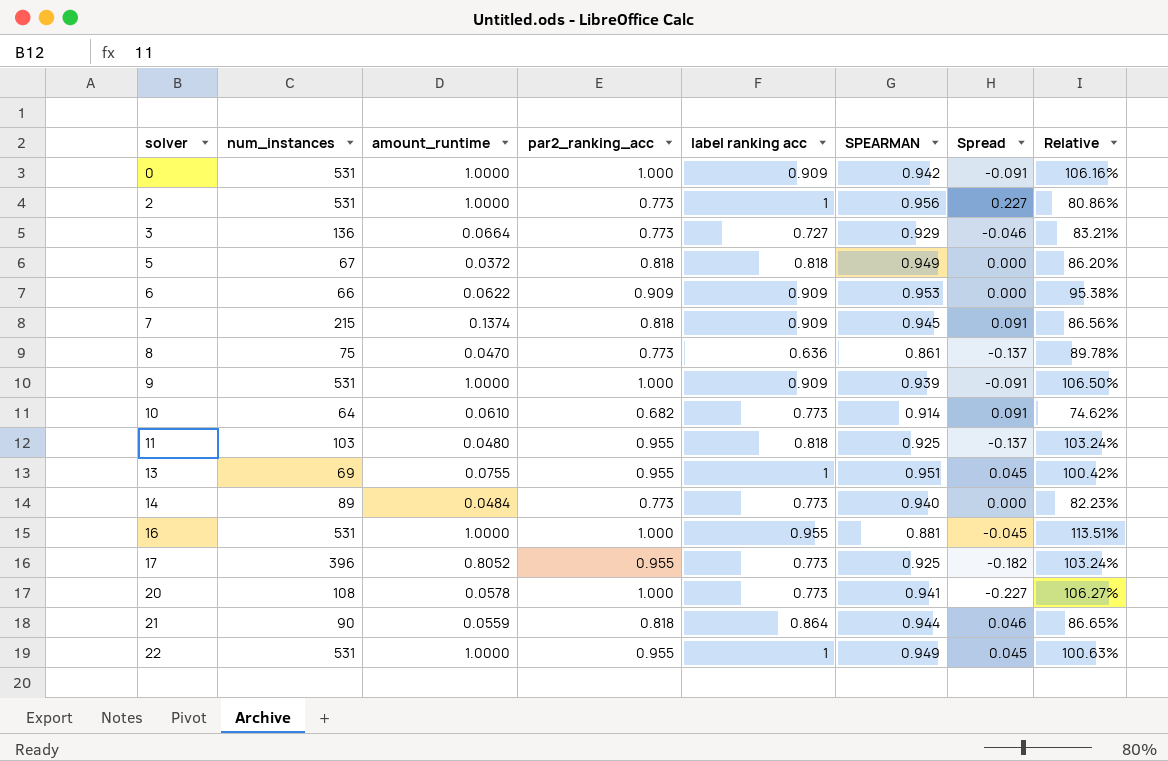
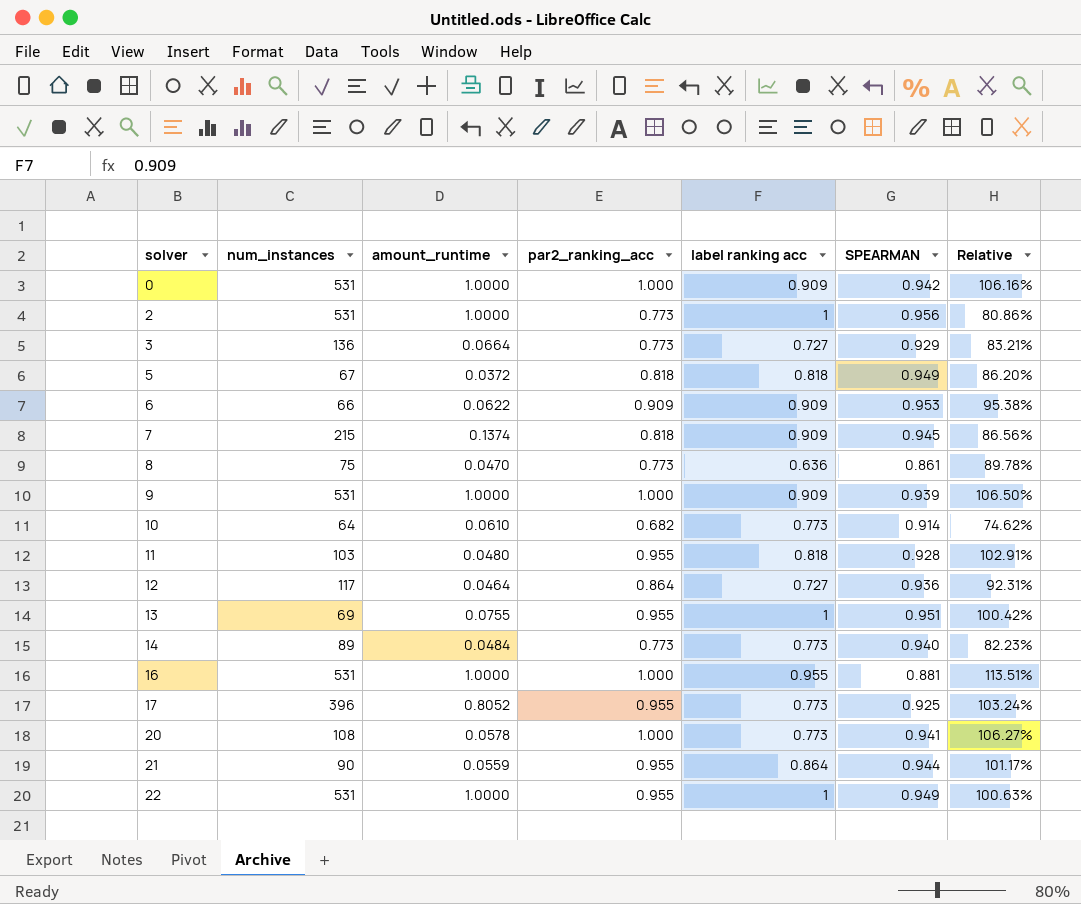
column Spread | formula: [label ranking acc] - [par2_ranking_acc] -> none
11 | SPEARMAN: 0.925 -> 0.928
11 | Relative: 103.24% -> 102.91%
row 12: none -> 117 | 0.0464 | 0.864 | 0.727 | 0.936 | 92.31%
21 | par2_ranking_acc: 0.818 -> 0.955
21 | Relative: 86.65% -> 101.17%

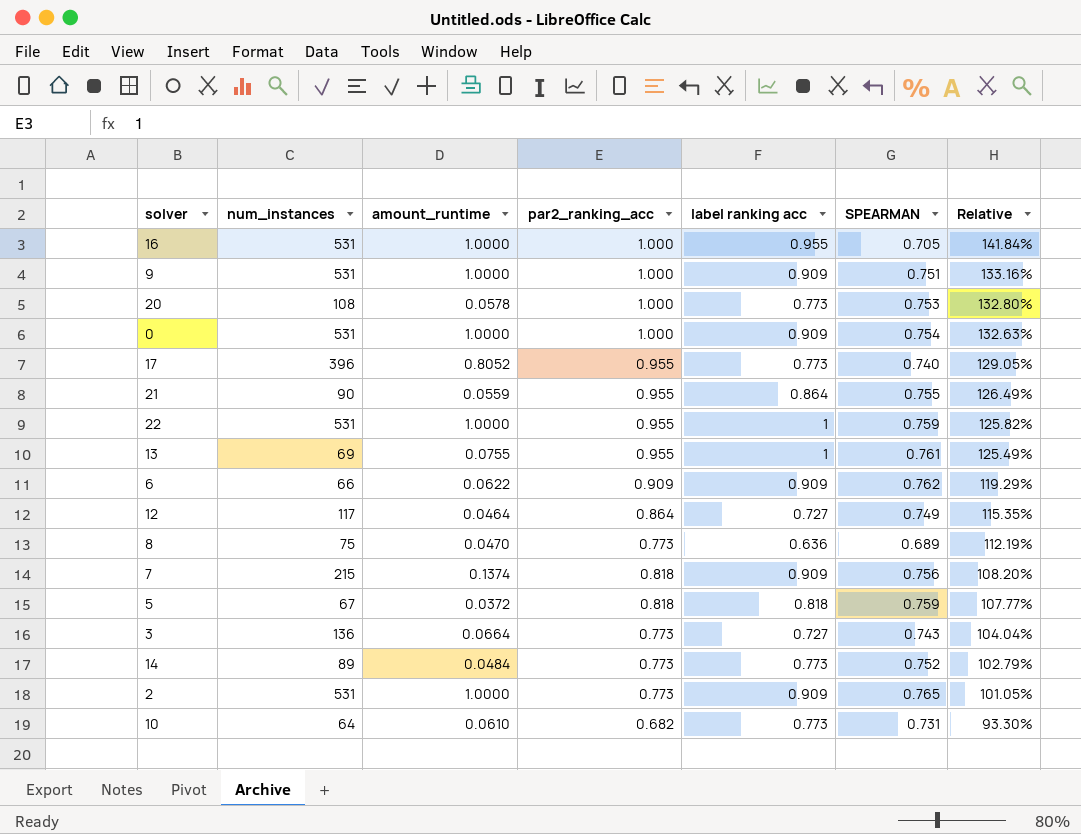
row order: solver ascending -> Relative descending
row 11: 103 | 0.0480 | 0.955 | 0.818 | 0.928 | 102.91% -> none
16 | SPEARMAN: 0.881 -> 0.705
16 | Relative: 113.51% -> 141.84%
9 | SPEARMAN: 0.939 -> 0.751
9 | Relative: 106.50% -> 133.16%
20 | SPEARMAN: 0.941 -> 0.753
20 | Relative: 106.27% -> 132.80%
0 | SPEARMAN: 0.942 -> 0.754
0 | Relative: 106.16% -> 132.63%
17 | SPEARMAN: 0.925 -> 0.740
17 | Relative: 103.24% -> 129.05%
21 | SPEARMAN: 0.944 -> 0.755
21 | Relative: 101.17% -> 126.49%
22 | SPEARMAN: 0.949 -> 0.759
22 | Relative: 100.63% -> 125.82%
13 | SPEARMAN: 0.951 -> 0.761
13 | Relative: 100.42% -> 125.49%
6 | SPEARMAN: 0.953 -> 0.762
6 | Relative: 95.38% -> 119.29%
12 | SPEARMAN: 0.936 -> 0.749
12 | Relative: 92.31% -> 115.35%
8 | SPEARMAN: 0.861 -> 0.689
8 | Relative: 89.78% -> 112.19%
7 | SPEARMAN: 0.945 -> 0.756
7 | Relative: 86.56% -> 108.20%
5 | SPEARMAN: 0.949 -> 0.759
5 | Relative: 86.20% -> 107.77%
3 | SPEARMAN: 0.929 -> 0.743
3 | Relative: 83.21% -> 104.04%
14 | SPEARMAN: 0.940 -> 0.752
14 | Relative: 82.23% -> 102.79%
2 | label ranking acc: 1 -> 0.909
2 | SPEARMAN: 0.956 -> 0.765
2 | Relative: 80.86% -> 101.05%
10 | SPEARMAN: 0.914 -> 0.731
10 | Relative: 74.62% -> 93.30%

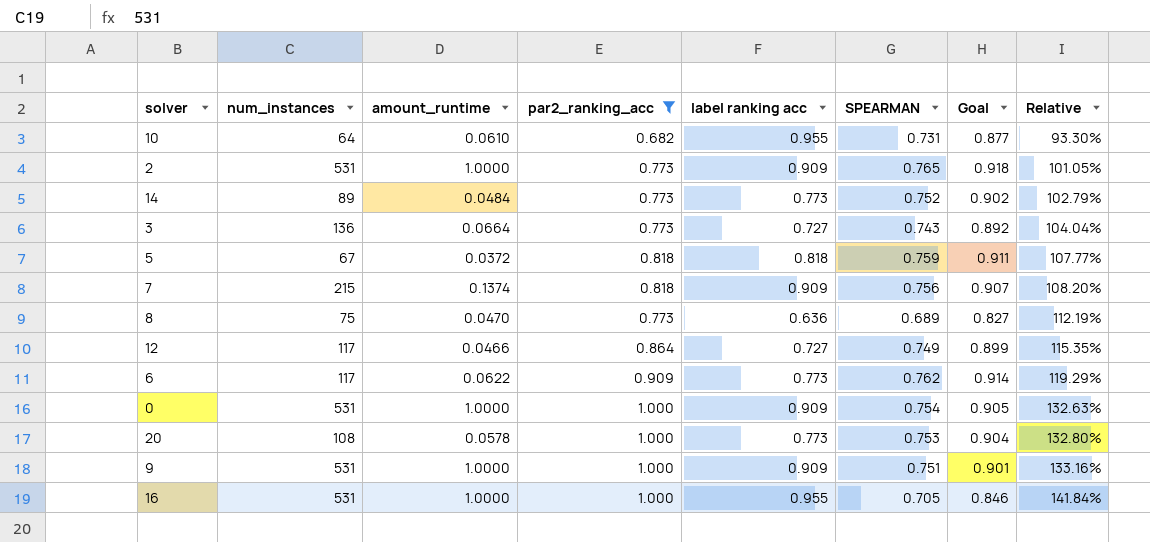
filter: none -> par2_ranking_acc != 0.955
row order: Relative descending -> Relative ascending
column Goal | formula: none -> [SPEARMAN] * 1.2
10 | label ranking acc: 0.773 -> 0.955
12 | amount_runtime: 0.0464 -> 0.0466
6 | num_instances: 66 -> 117
6 | label ranking acc: 0.909 -> 0.773

